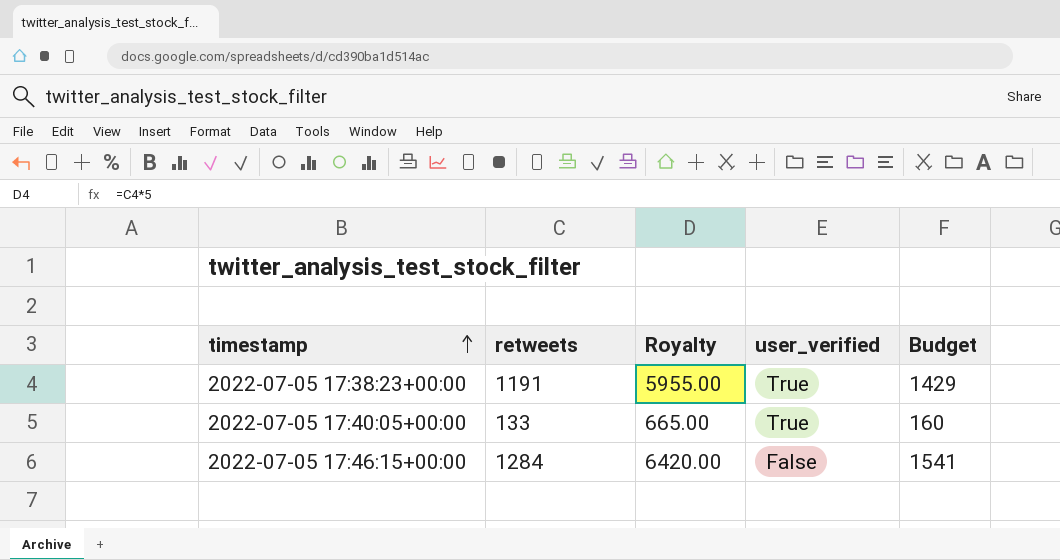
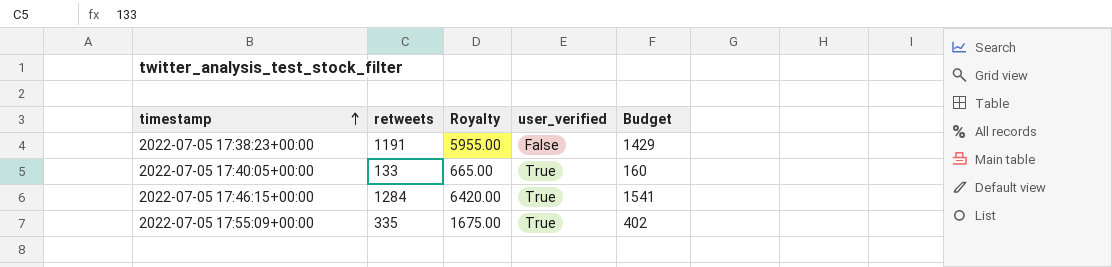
2022-07-05 17:38:23+00:00 | user_verified: True -> False
2022-07-05 17:46:15+00:00 | user_verified: False -> True
row 2022-07-05 17:55:09+00:00: none -> 335 | 1675.00 | True | 402

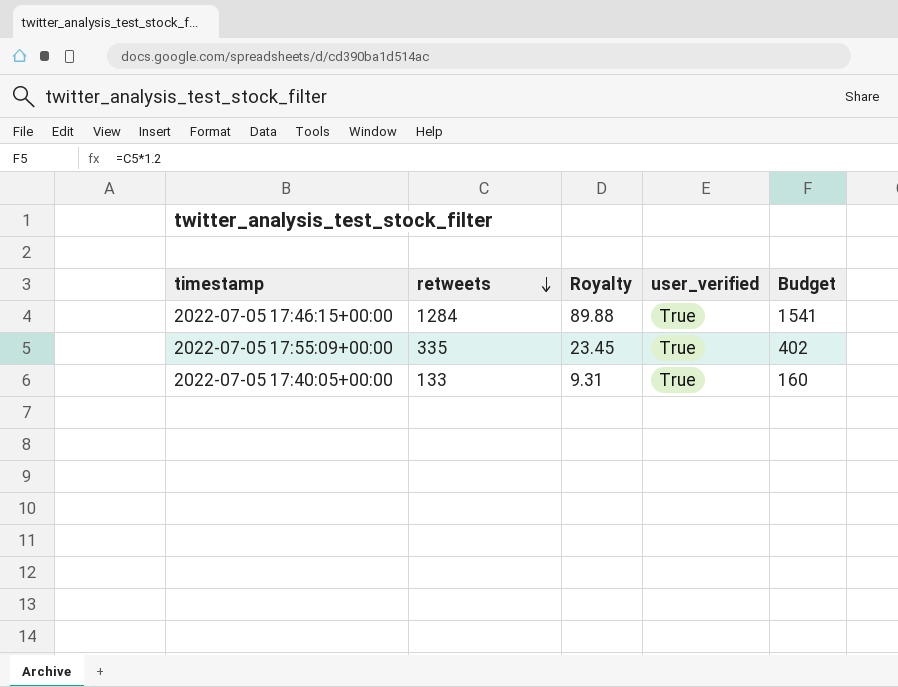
row order: timestamp ascending -> retweets descending
column Royalty | formula: [retweets] * 5 -> [retweets] * 0.07
row 2022-07-05 17:38:23+00:00: 1191 | 5955.00 | False | 1429 -> none

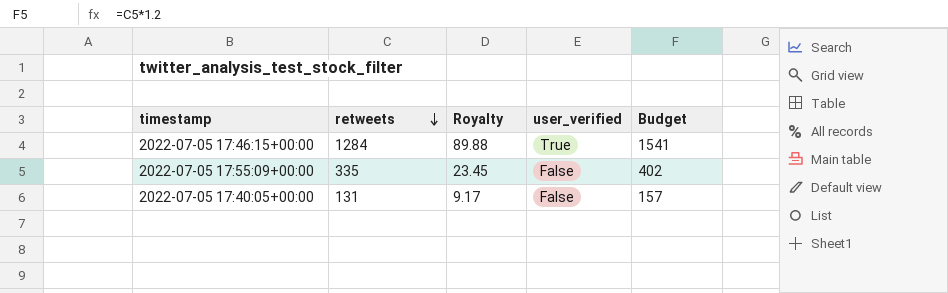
2022-07-05 17:55:09+00:00 | user_verified: True -> False
2022-07-05 17:40:05+00:00 | retweets: 133 -> 131
2022-07-05 17:40:05+00:00 | Royalty: 9.31 -> 9.17
2022-07-05 17:40:05+00:00 | user_verified: True -> False
2022-07-05 17:40:05+00:00 | Budget: 160 -> 157

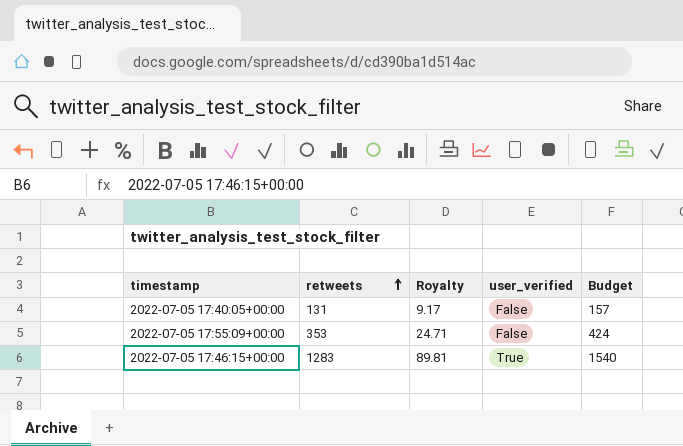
row order: retweets descending -> retweets ascending
2022-07-05 17:55:09+00:00 | retweets: 335 -> 353
2022-07-05 17:55:09+00:00 | Royalty: 23.45 -> 24.71
2022-07-05 17:55:09+00:00 | Budget: 402 -> 424
2022-07-05 17:46:15+00:00 | retweets: 1284 -> 1283
2022-07-05 17:46:15+00:00 | Royalty: 89.88 -> 89.81
2022-07-05 17:46:15+00:00 | Budget: 1541 -> 1540

